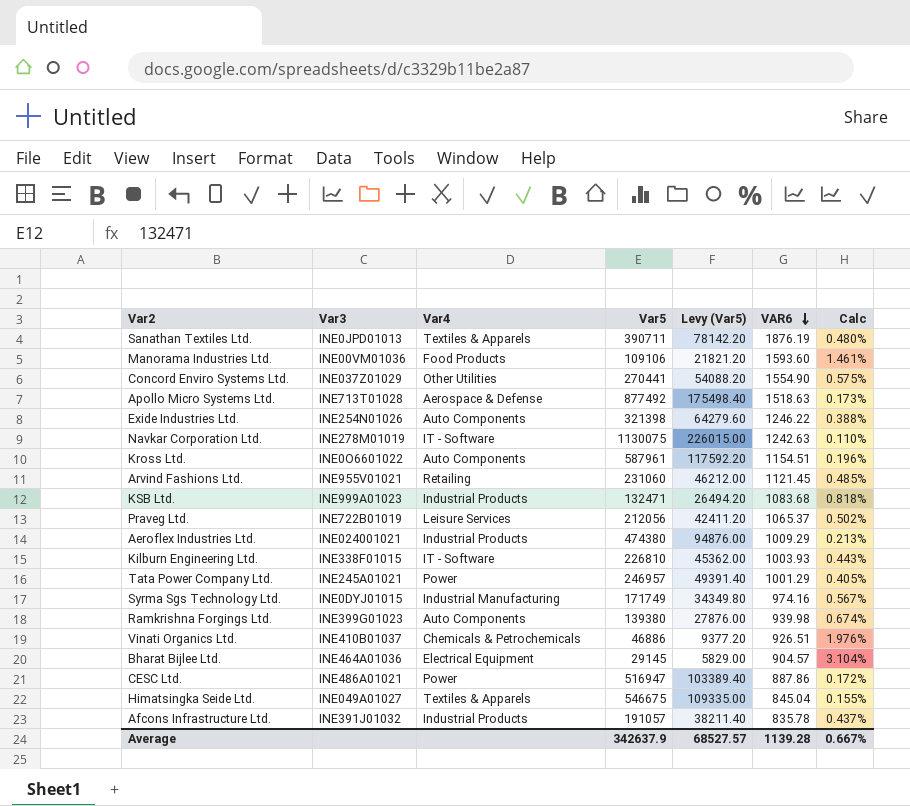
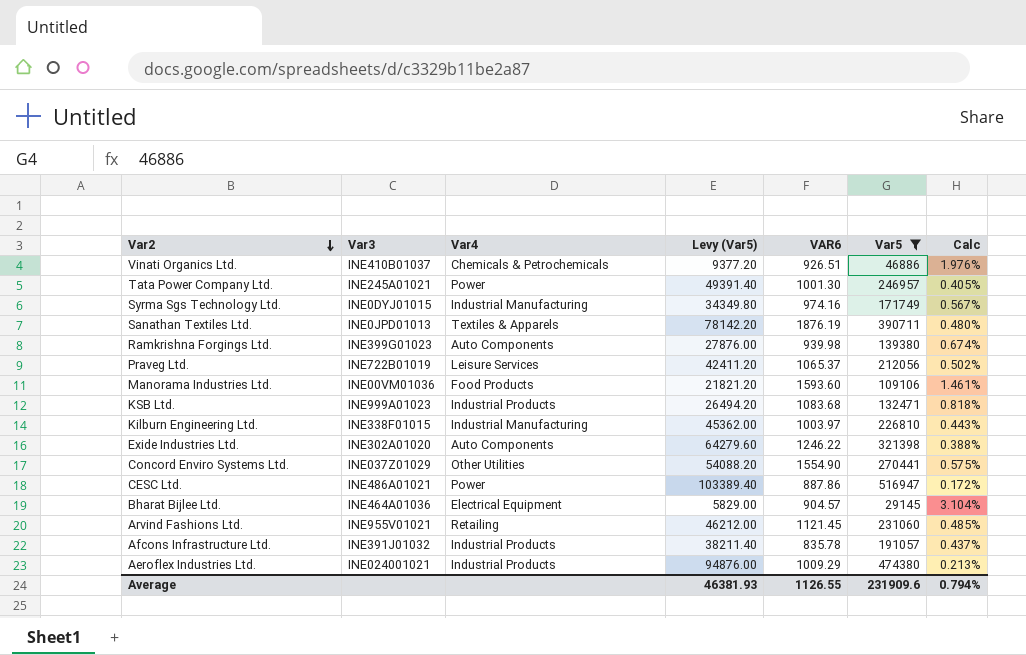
filter: none -> Var5 <= 516947
row order: VAR6 descending -> Var2 descending
column Var5 | position: 4 -> 6
Tata Power Company Ltd. | VAR6: 1001.29 -> 1001.30
Kilburn Engineering Ltd. | Var4: IT - Software -> Industrial Manufacturing
Kilburn Engineering Ltd. | VAR6: 1003.93 -> 1003.97
Exide Industries Ltd. | Var3: INE254N01026 -> INE302A01020
Average | Levy (Var5): 68527.57 -> 46381.93
Average | VAR6: 1139.28 -> 1126.55
Average | Var5: 342637.9 -> 231909.6
Average | Calc: 0.667% -> 0.794%

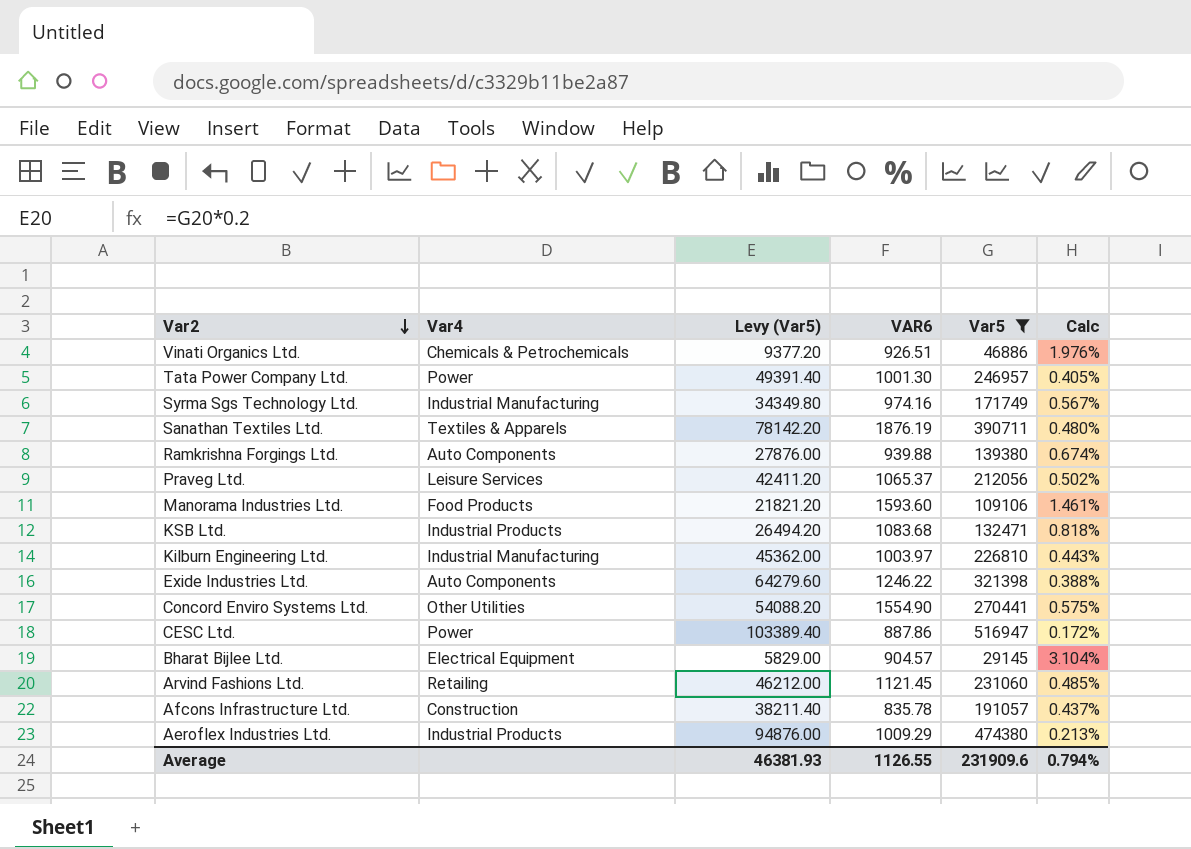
column Var3 | position: 2 -> none
Ramkrishna Forgings Ltd. | VAR6: 939.98 -> 939.88
Afcons Infrastructure Ltd. | Var4: Industrial Products -> Construction

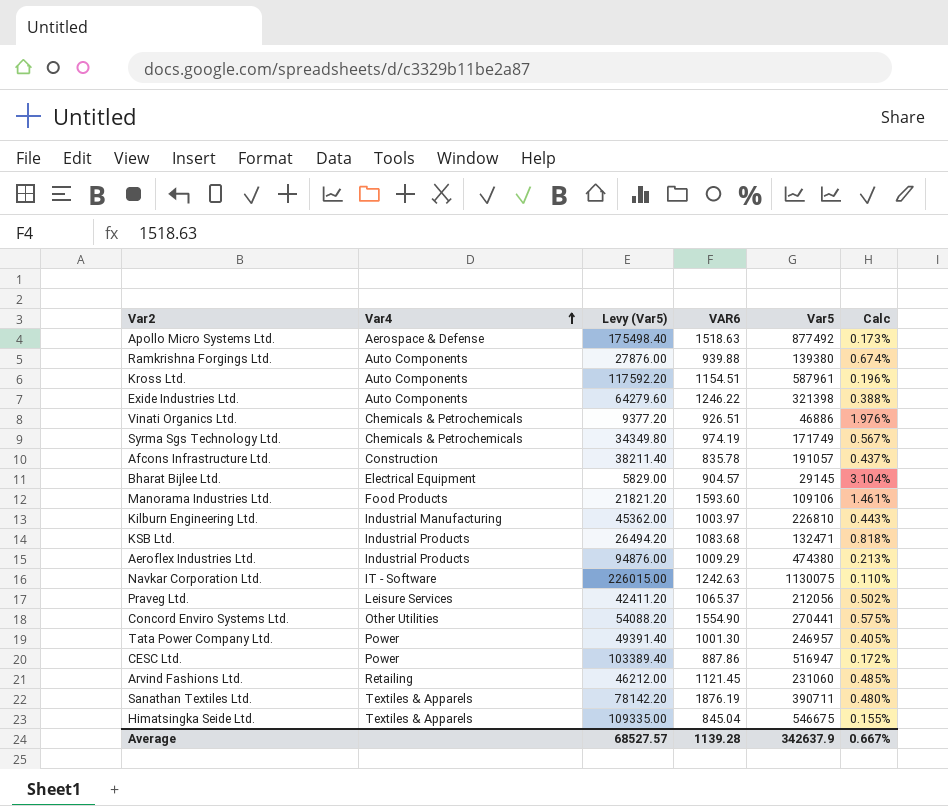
filter: Var5 <= 516947 -> none
row order: Var2 descending -> Var4 ascending
Syrma Sgs Technology Ltd. | Var4: Industrial Manufacturing -> Chemicals & Petrochemicals
Syrma Sgs Technology Ltd. | VAR6: 974.16 -> 974.19
Average | Levy (Var5): 46381.93 -> 68527.57
Average | VAR6: 1126.55 -> 1139.28
Average | Var5: 231909.6 -> 342637.9
Average | Calc: 0.794% -> 0.667%

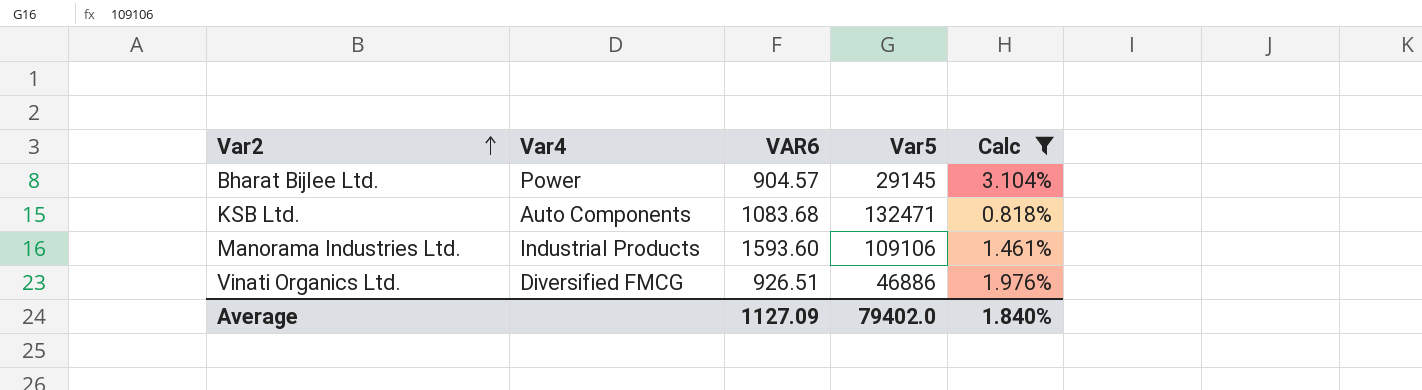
filter: none -> Calc >= 0.818%
row order: Var4 ascending -> Var2 ascending
column Levy (Var5) | formula: [Var5] * 0.2 -> none
Bharat Bijlee Ltd. | Var4: Electrical Equipment -> Power
KSB Ltd. | Var4: Industrial Products -> Auto Components
Manorama Industries Ltd. | Var4: Food Products -> Industrial Products
Vinati Organics Ltd. | Var4: Chemicals & Petrochemicals -> Diversified FMCG
Average | VAR6: 1139.28 -> 1127.09
Average | Var5: 342637.9 -> 79402.0
Average | Calc: 0.667% -> 1.840%

